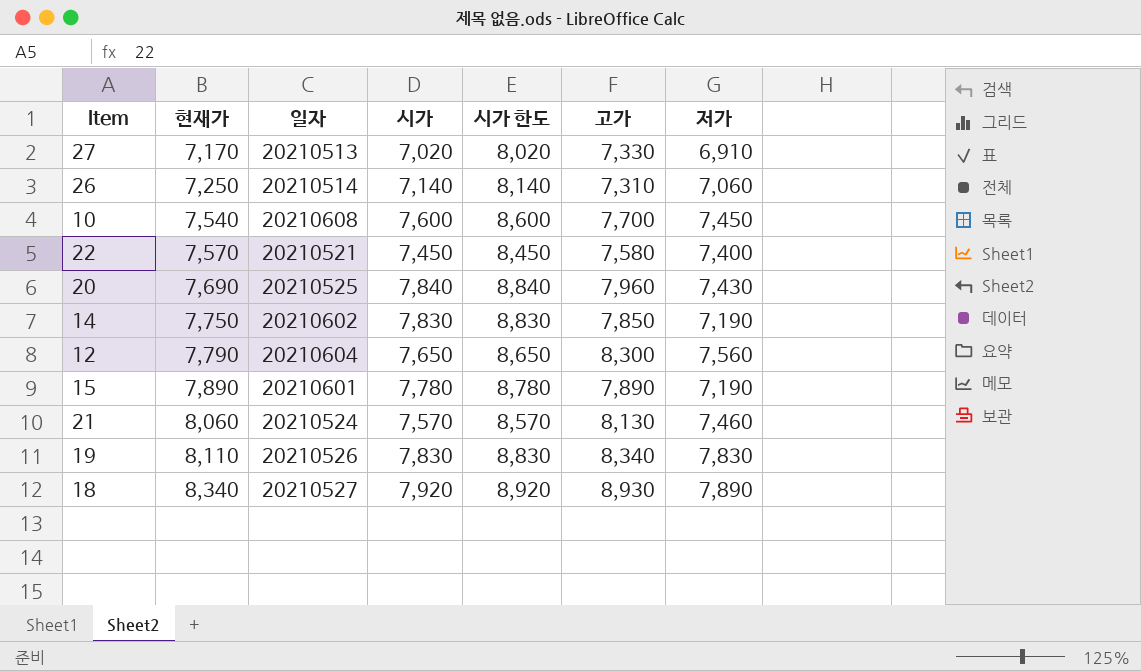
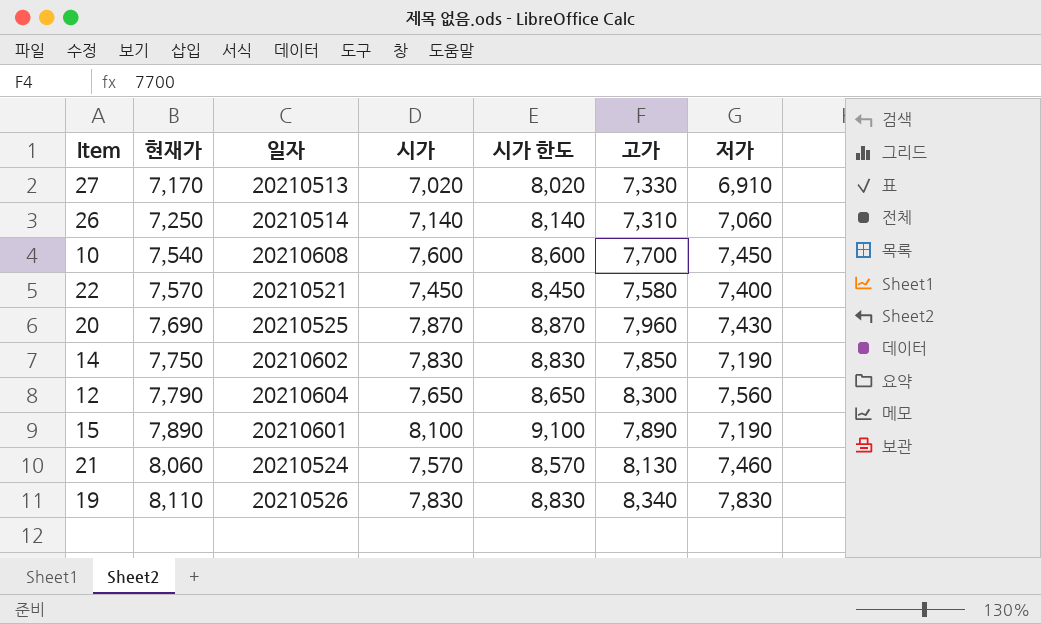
row 18: 8,340 | 20210527 | 7,920 | 8,920 | 8,930 | 7,890 -> none
20 | 시가: 7,840 -> 7,870
20 | 시가 한도: 8,840 -> 8,870
15 | 시가: 7,780 -> 8,100
15 | 시가 한도: 8,780 -> 9,100

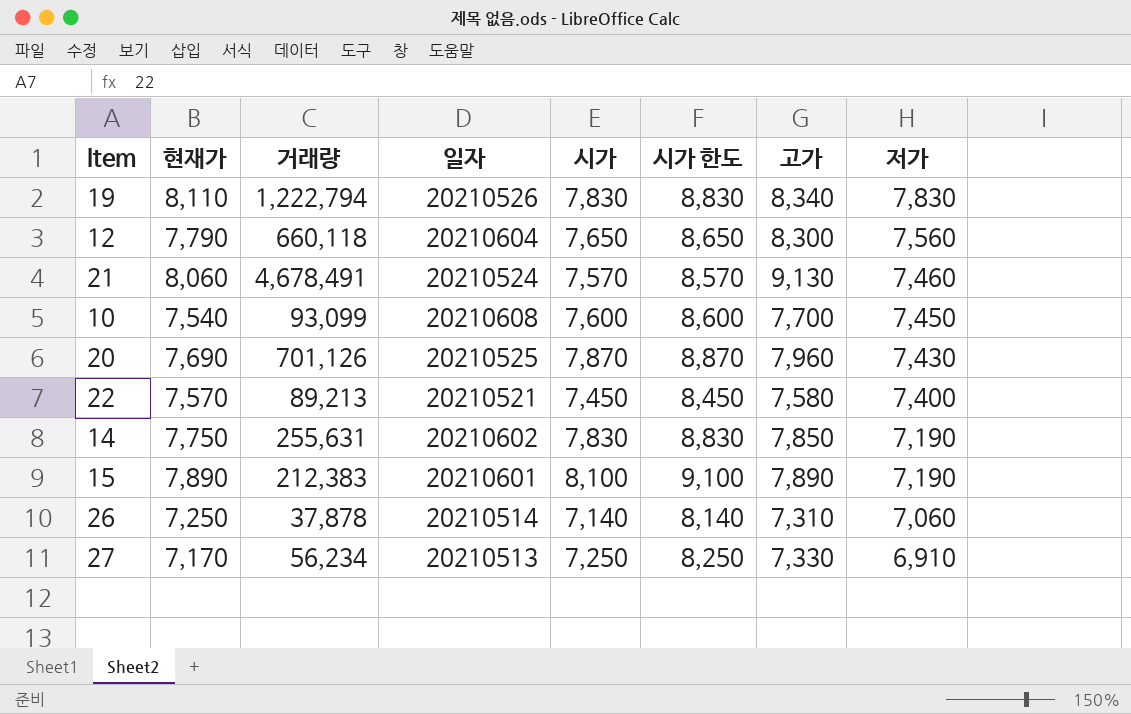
row order: 현재가 ascending -> 저가 descending
column 거래량 | position: none -> 3
21 | 고가: 8,130 -> 9,130
27 | 시가: 7,020 -> 7,250
27 | 시가 한도: 8,020 -> 8,250

